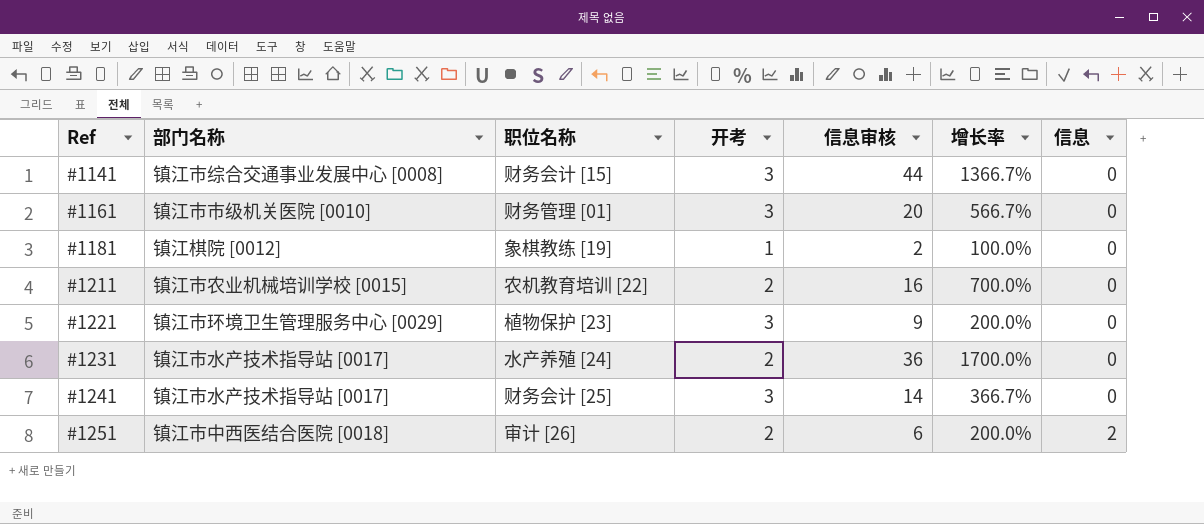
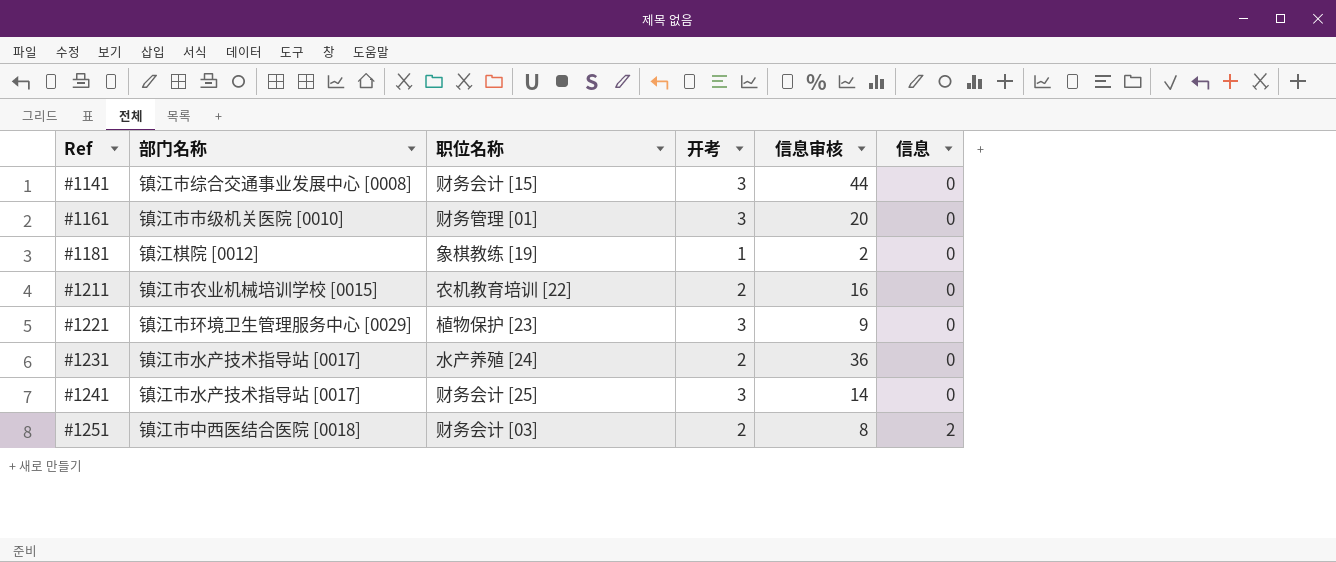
column 增长率 | formula: ([信息审核] - [开考]) / [开考] -> none
#1251 | 职位名称: 审计 [26] -> 财务会计 [03]
#1251 | 信息审核: 6 -> 8

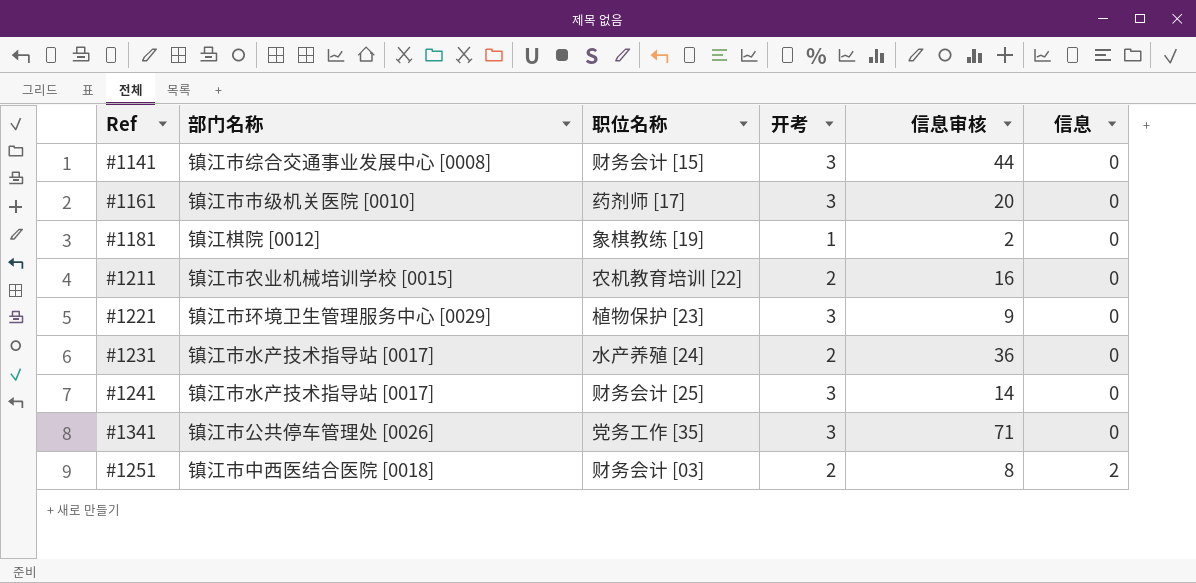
#1161 | 职位名称: 财务管理 [01] -> 药剂师 [17]
row #1341: none -> 镇江市公共停车管理处 [0026] | 党务工作 [35] | 3 | 71 | 0

